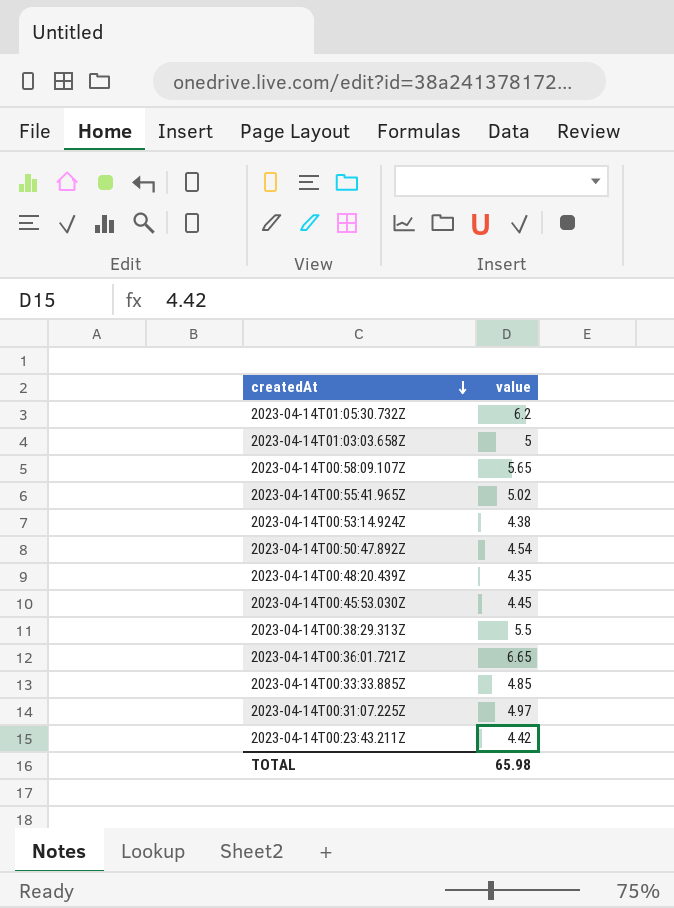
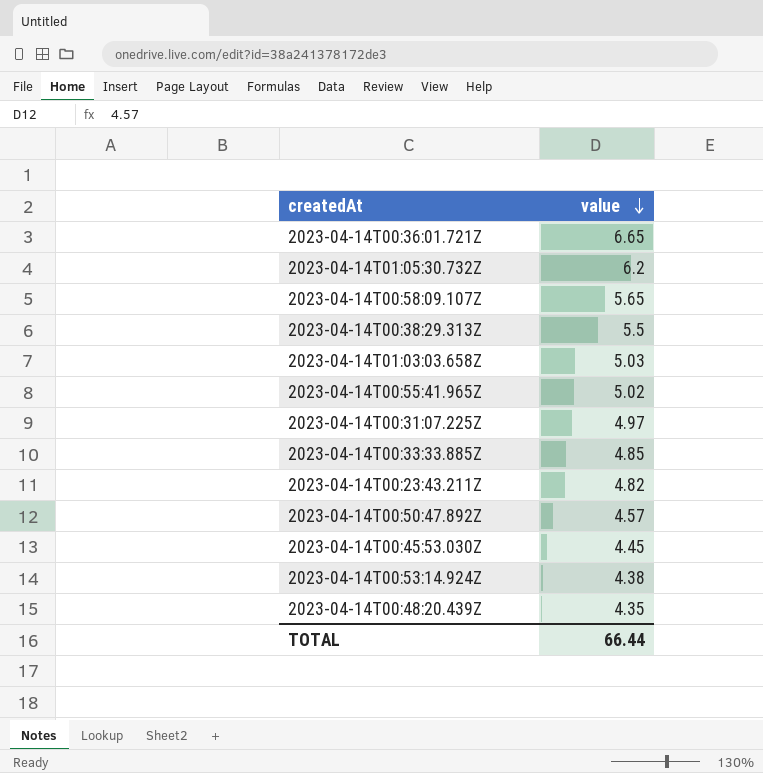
row order: createdAt descending -> value descending
2023-04-14T01:03:03.658Z | value: 5 -> 5.03
2023-04-14T00:23:43.211Z | value: 4.42 -> 4.82
2023-04-14T00:50:47.892Z | value: 4.54 -> 4.57
TOTAL | value: 65.98 -> 66.44

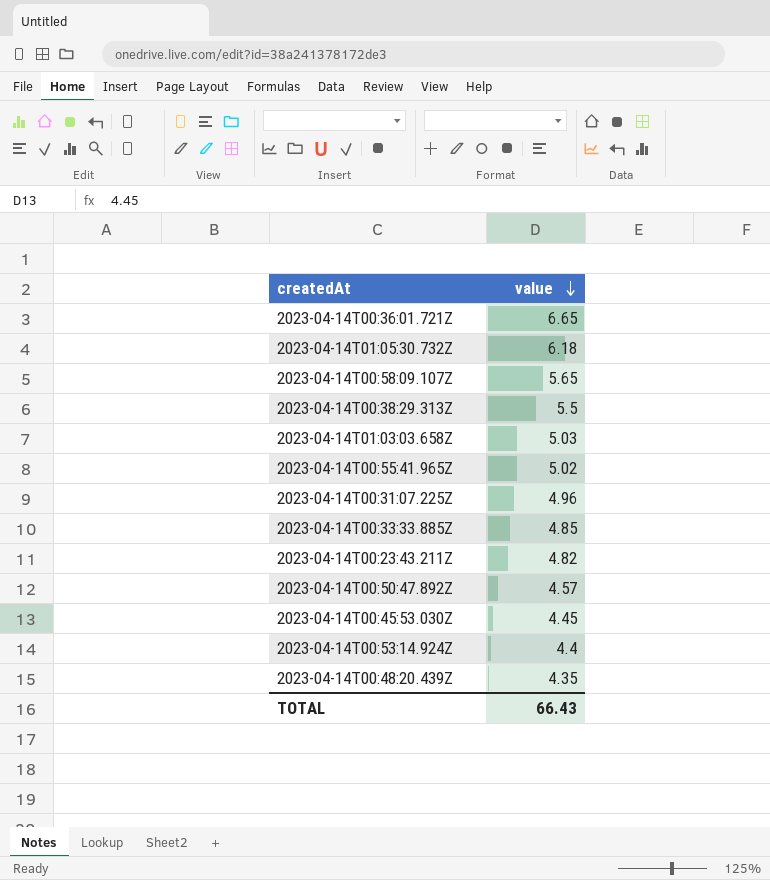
2023-04-14T01:05:30.732Z | value: 6.2 -> 6.18
2023-04-14T00:31:07.225Z | value: 4.97 -> 4.96
2023-04-14T00:53:14.924Z | value: 4.38 -> 4.4
TOTAL | value: 66.44 -> 66.43

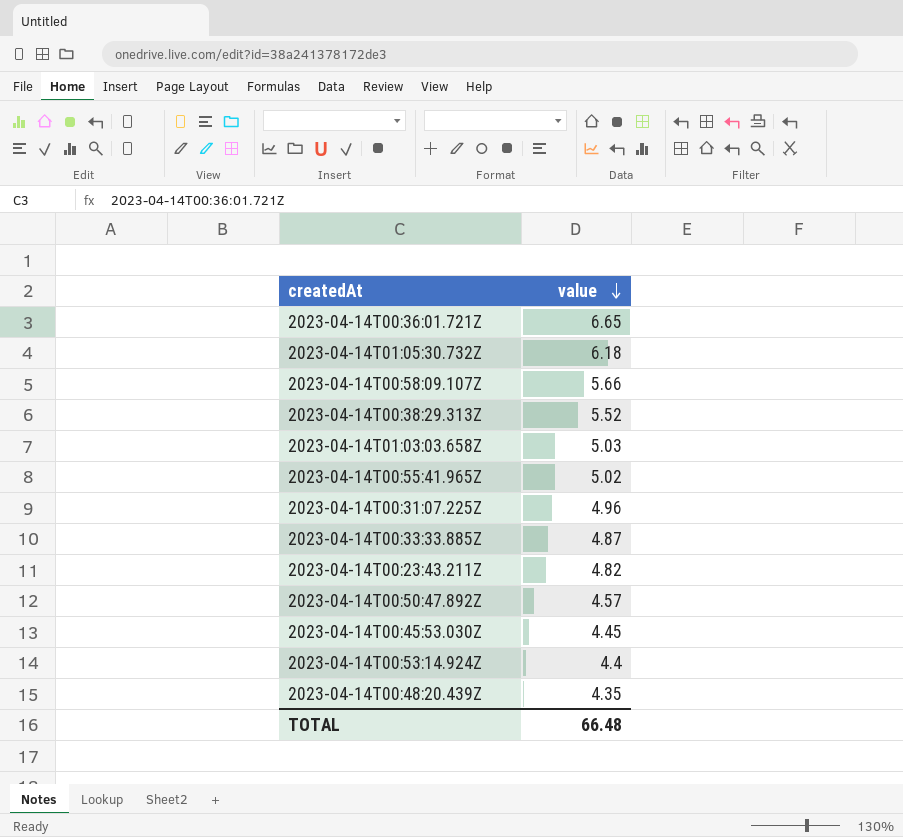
2023-04-14T00:58:09.107Z | value: 5.65 -> 5.66
2023-04-14T00:38:29.313Z | value: 5.5 -> 5.52
2023-04-14T00:33:33.885Z | value: 4.85 -> 4.87
TOTAL | value: 66.43 -> 66.48

